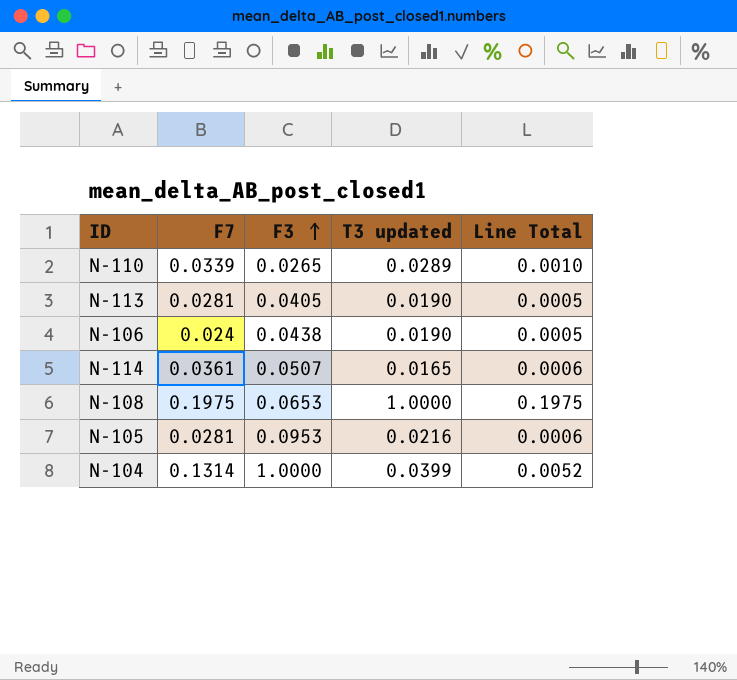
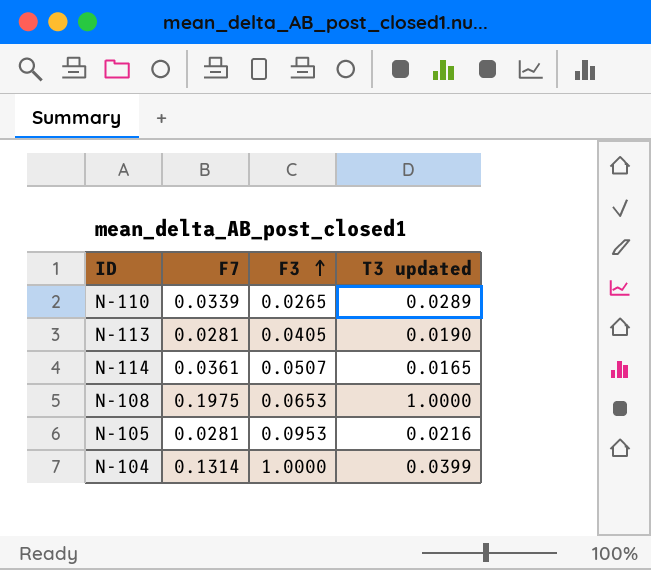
column Line Total | formula: [F7] * [T3 updated] -> none
row N-106: 0.024 | 0.0438 | 0.0190 | 0.0005 -> none

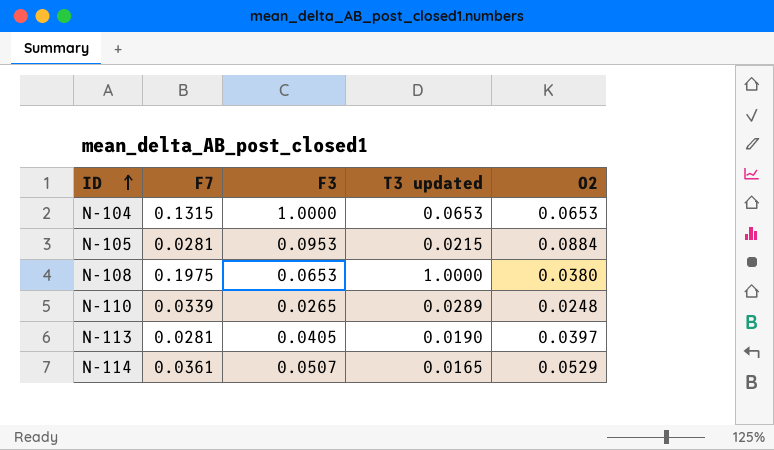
row order: F3 ascending -> ID ascending
column O2 | position: none -> 5
N-104 | F7: 0.1314 -> 0.1315
N-104 | T3 updated: 0.0399 -> 0.0653
N-105 | T3 updated: 0.0216 -> 0.0215

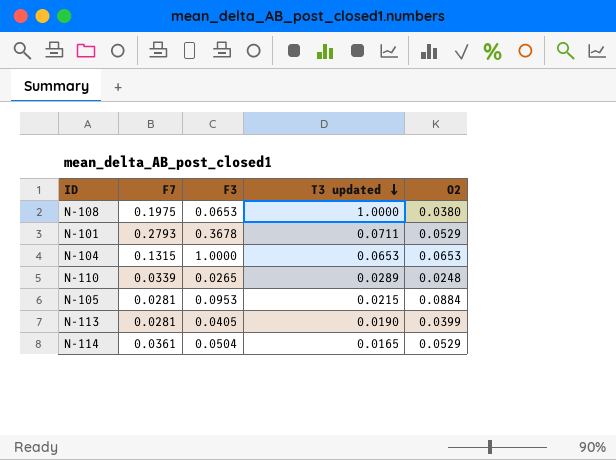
row order: ID ascending -> T3 updated descending
row N-101: none -> 0.2793 | 0.3678 | 0.0711 | 0.0529
N-113 | O2: 0.0397 -> 0.0399
N-114 | F3: 0.0507 -> 0.0504

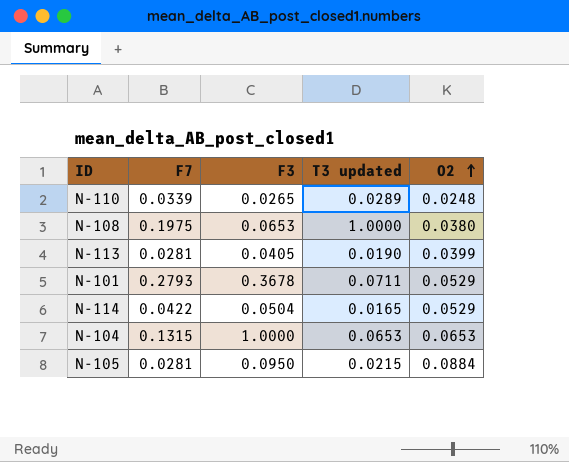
row order: T3 updated descending -> O2 ascending
N-114 | F7: 0.0361 -> 0.0422
N-105 | F3: 0.0953 -> 0.0950

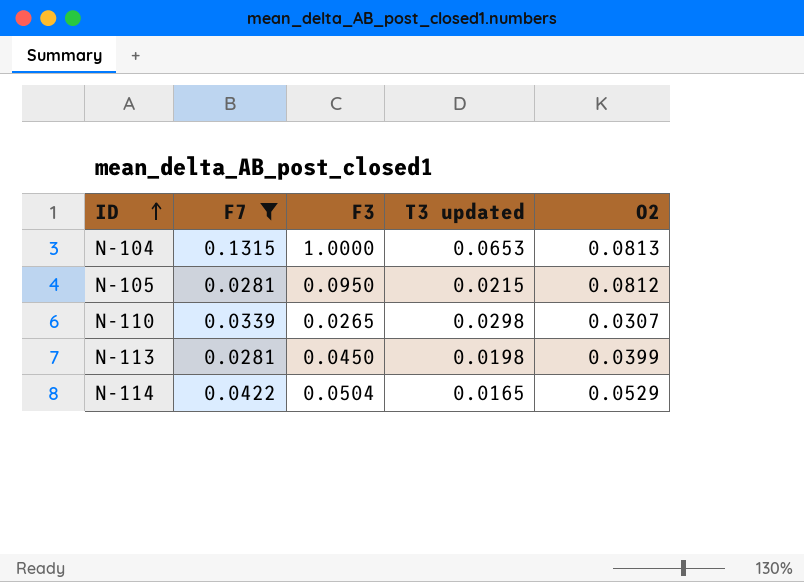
filter: none -> F7 <= 0.1315
row order: O2 ascending -> ID ascending
N-104 | O2: 0.0653 -> 0.0813
N-105 | O2: 0.0884 -> 0.0812
N-110 | T3 updated: 0.0289 -> 0.0298
N-110 | O2: 0.0248 -> 0.0307
N-113 | F3: 0.0405 -> 0.0450
N-113 | T3 updated: 0.0190 -> 0.0198

